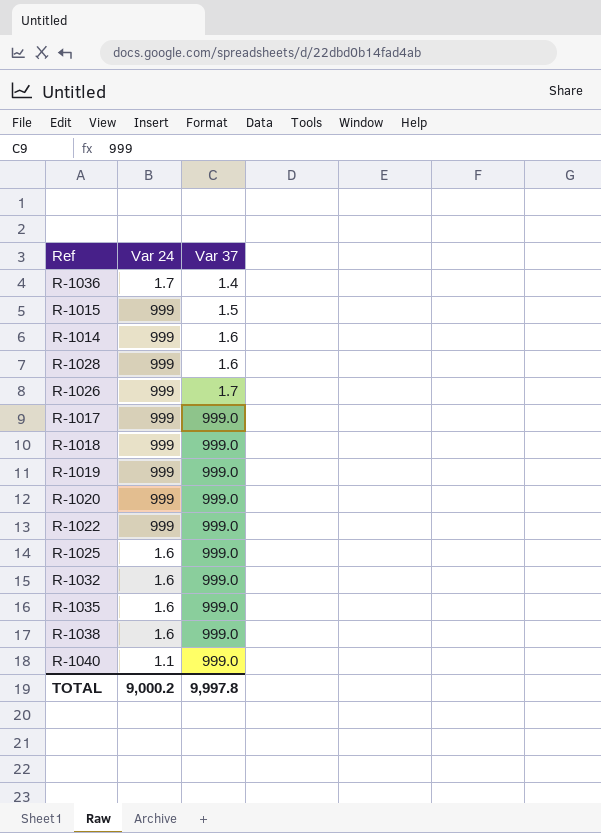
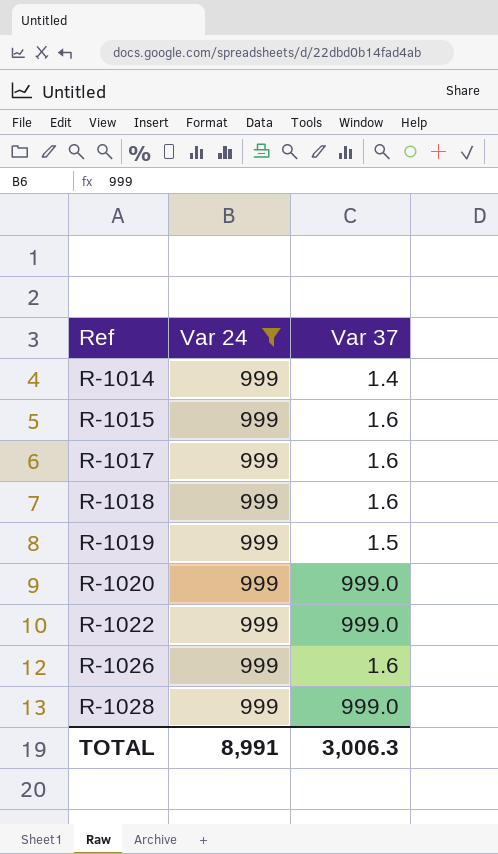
filter: none -> Var 24 = 999
row order: Var 37 ascending -> Ref ascending
R-1014 | Var 37: 1.6 -> 1.4
R-1015 | Var 37: 1.5 -> 1.6
R-1017 | Var 37: 999.0 -> 1.6
R-1018 | Var 37: 999.0 -> 1.6
R-1019 | Var 37: 999.0 -> 1.5
R-1026 | Var 37: 1.7 -> 1.6
R-1028 | Var 37: 1.6 -> 999.0
TOTAL | Var 24: 9,000.2 -> 8,991
TOTAL | Var 37: 9,997.8 -> 3,006.3

